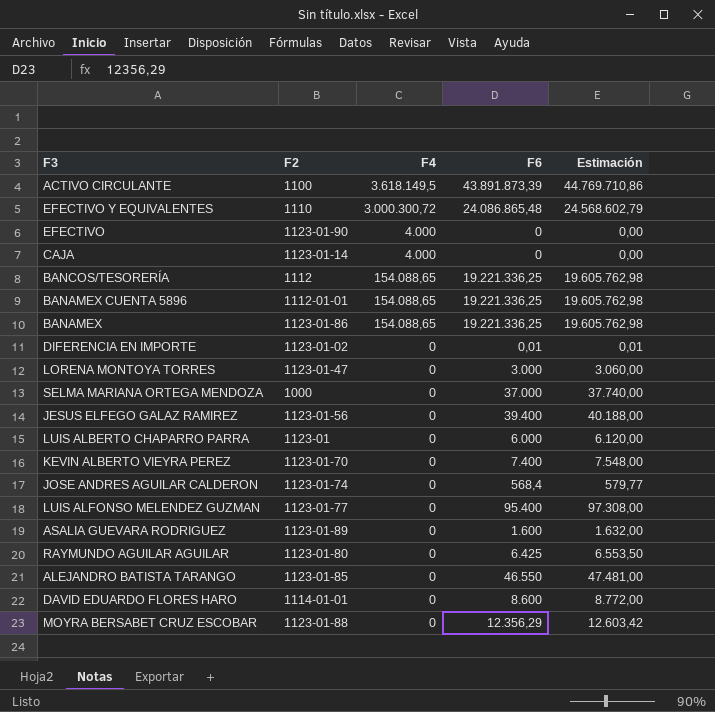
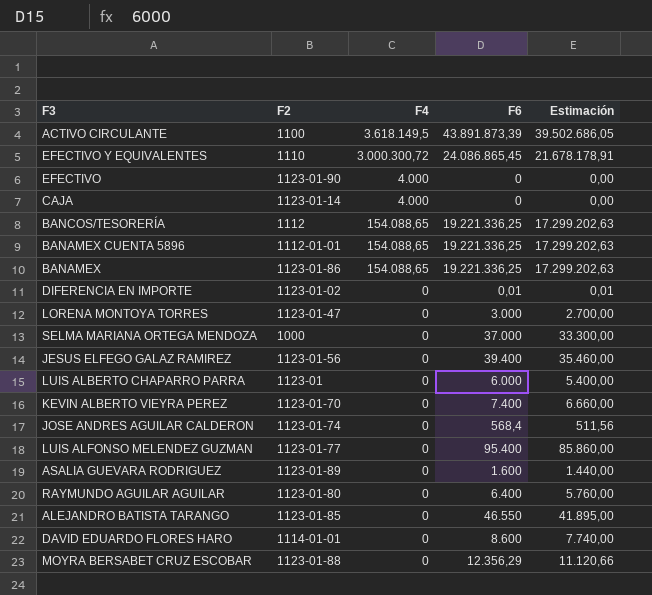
column Estimación | formula: [F6] * 1,02 -> [F6] * 0,9
EFECTIVO Y EQUIVALENTES | F6: 24.086.865,48 -> 24.086.865,45
RAYMUNDO AGUILAR AGUILAR | F6: 6.425 -> 6.400

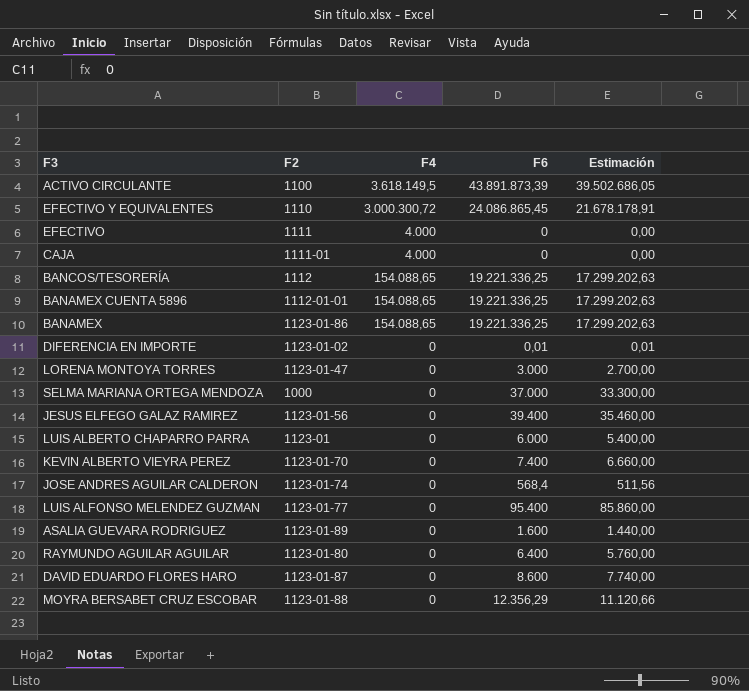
row ALEJANDRO BATISTA TARANGO: 1123-01-85 | 0 | 46.550 | 41.895,00 -> none
EFECTIVO | F2: 1123-01-90 -> 1111
CAJA | F2: 1123-01-14 -> 1111-01
DAVID EDUARDO FLORES HARO | F2: 1114-01-01 -> 1123-01-87

